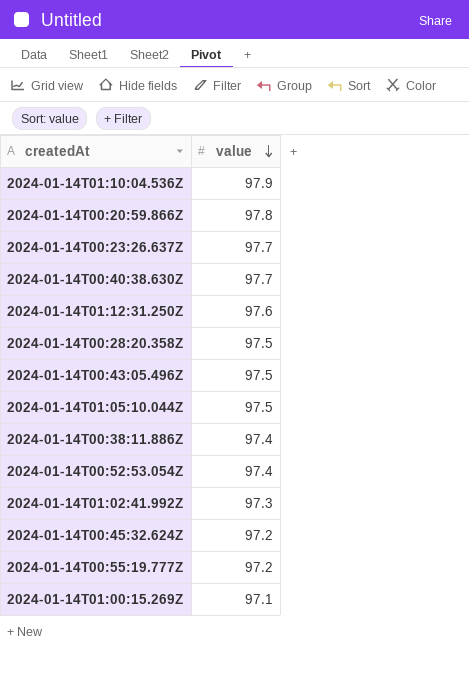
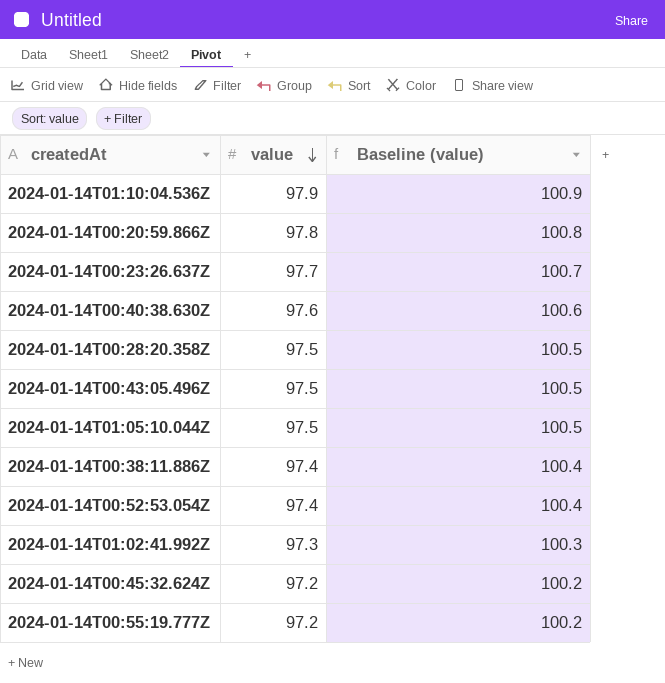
column Baseline (value) | formula: none -> [value] + 3
row 2024-01-14T01:12:31.250Z: 97.6 -> none
row 2024-01-14T01:00:15.269Z: 97.1 -> none
2024-01-14T00:40:38.630Z | value: 97.7 -> 97.6

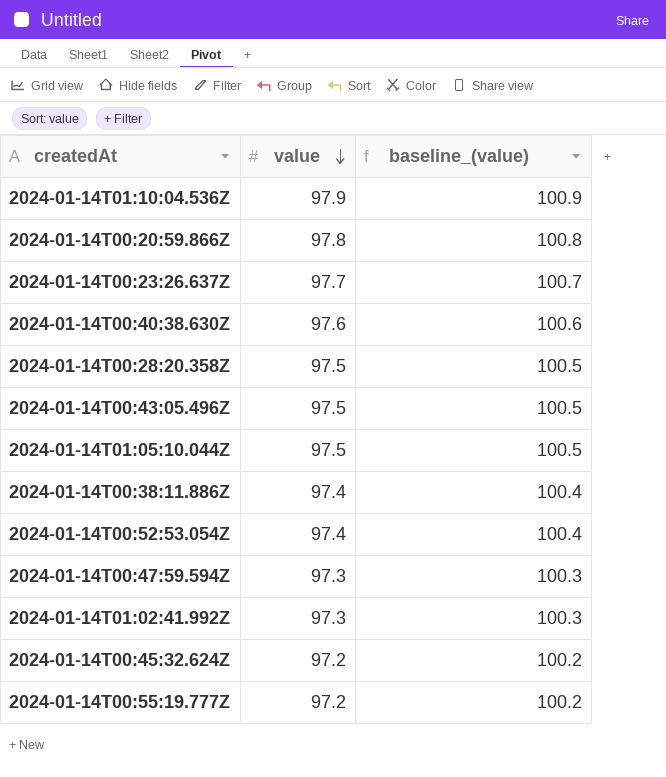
column name: Baseline (value) -> baseline_(value)
row 2024-01-14T00:47:59.594Z: none -> 97.3 | 100.3

